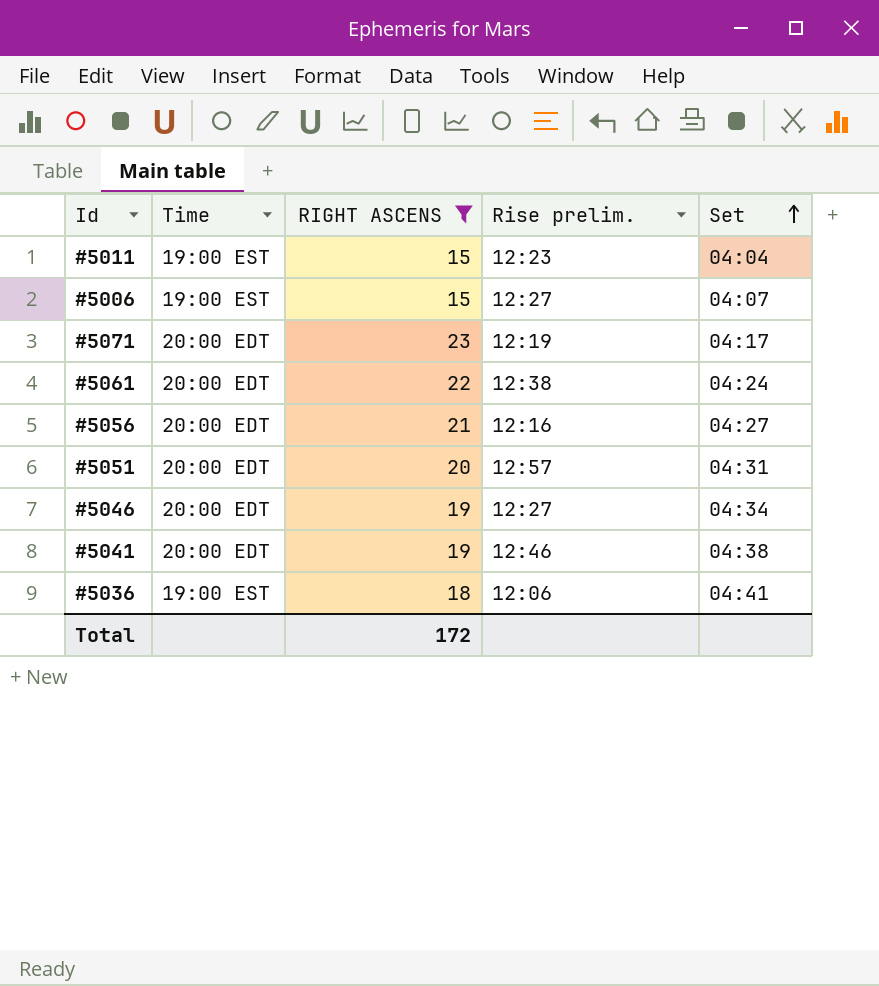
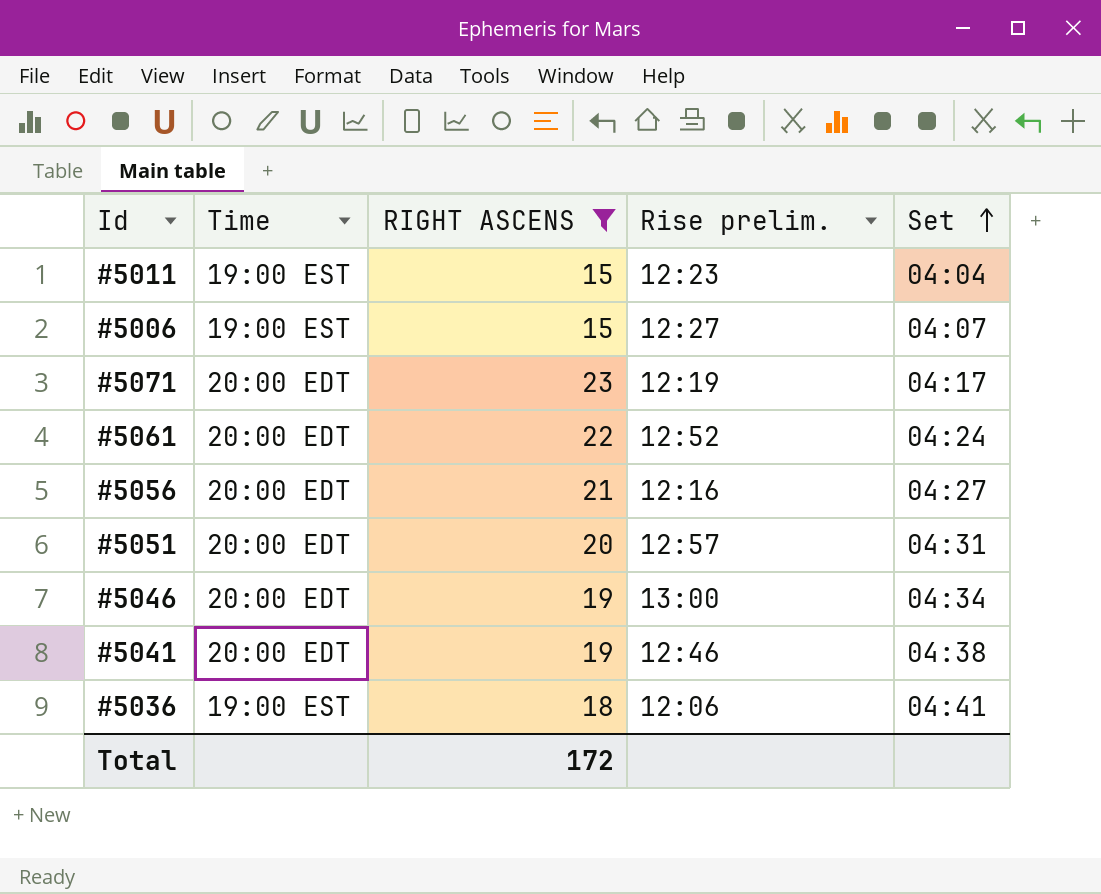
#5061 | Rise prelim.: 12:38 -> 12:52
#5046 | Rise prelim.: 12:27 -> 13:00

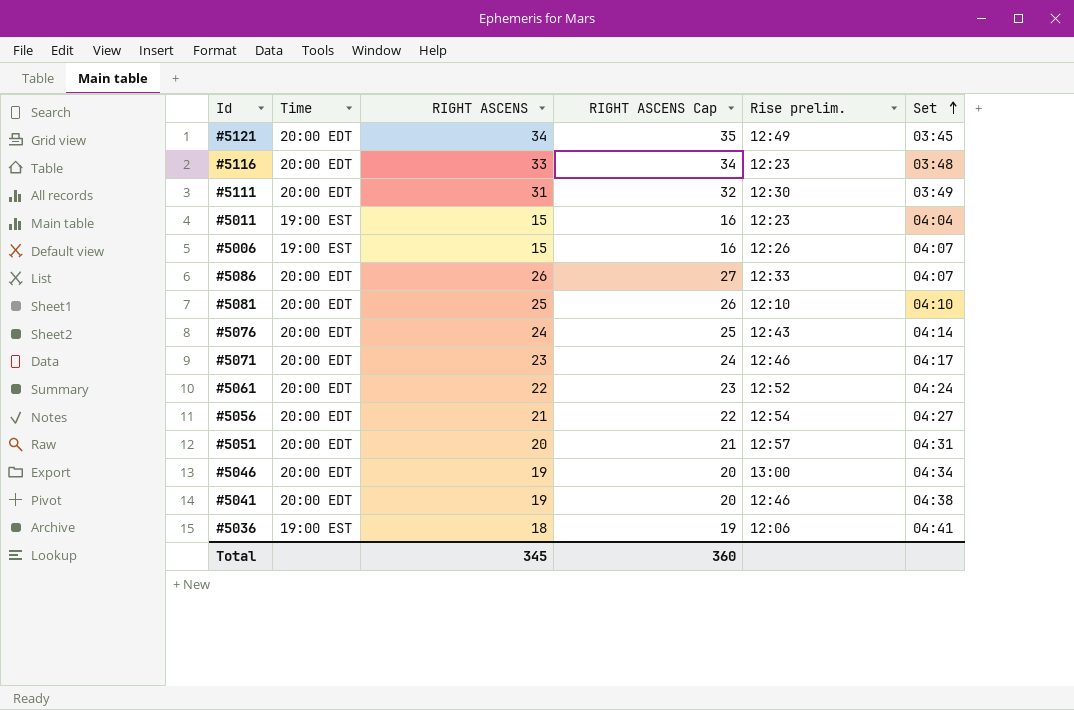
filter: RIGHT ASCENS <= 23 -> none
column RIGHT ASCENS Cap | formula: none -> [RIGHT ASCENS] + 1
#5006 | Rise prelim.: 12:27 -> 12:26
#5071 | Rise prelim.: 12:19 -> 12:46
#5056 | Rise prelim.: 12:16 -> 12:54
Total | RIGHT ASCENS: 172 -> 345

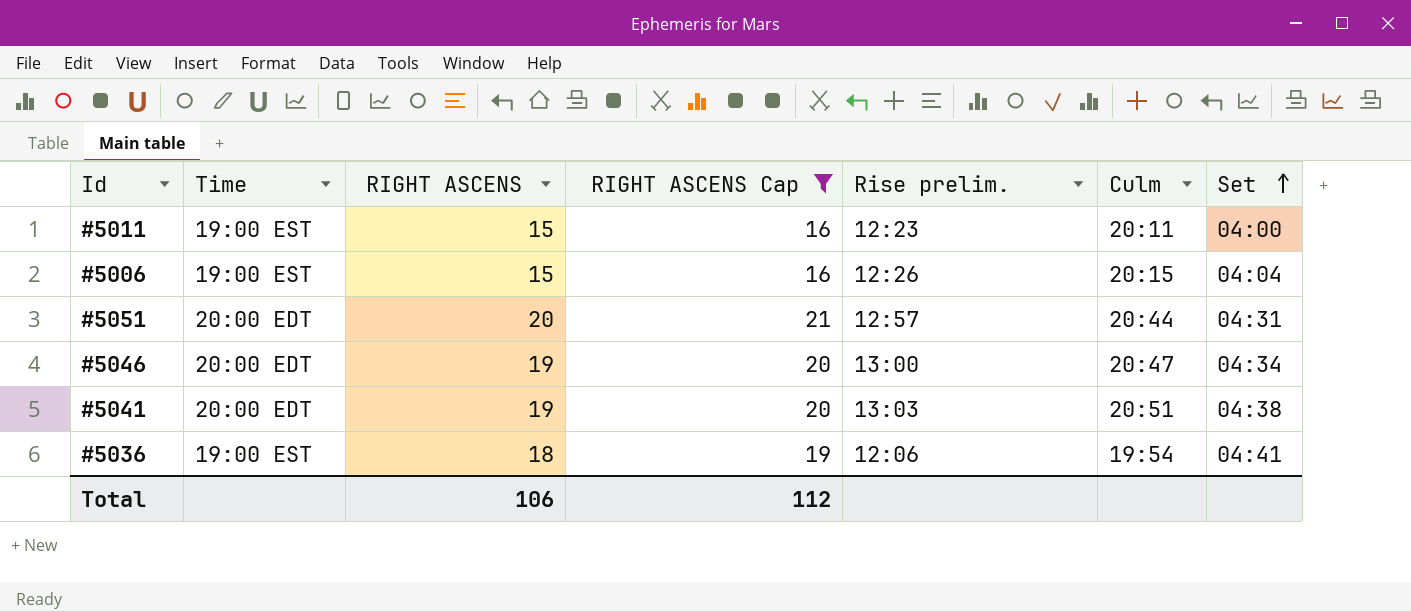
filter: none -> RIGHT ASCENS Cap <= 21
column Culm | position: none -> 6
#5011 | Set: 04:04 -> 04:00
#5006 | Set: 04:07 -> 04:04
#5041 | Rise prelim.: 12:46 -> 13:03
Total | RIGHT ASCENS: 345 -> 106
Total | RIGHT ASCENS Cap: 360 -> 112

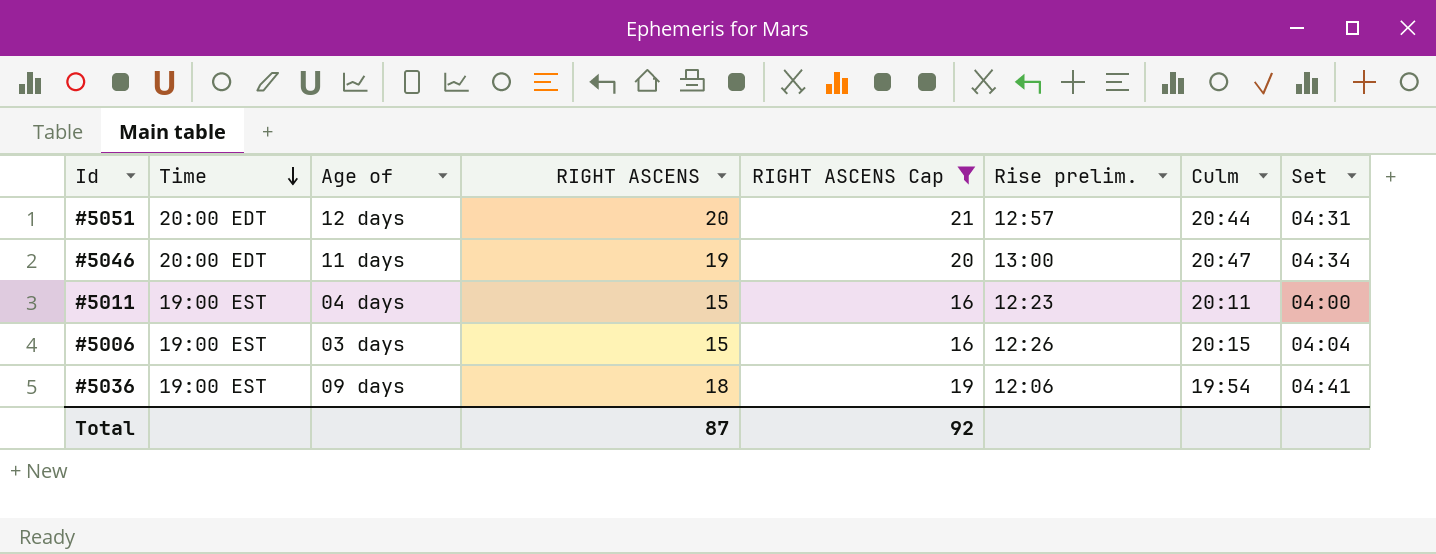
row order: Set ascending -> Time descending
column Age of | position: none -> 3
row #5041: 20:00 EDT | 19 | 20 | 13:03 | 20:51 | 04:38 -> none
Total | RIGHT ASCENS: 106 -> 87
Total | RIGHT ASCENS Cap: 112 -> 92

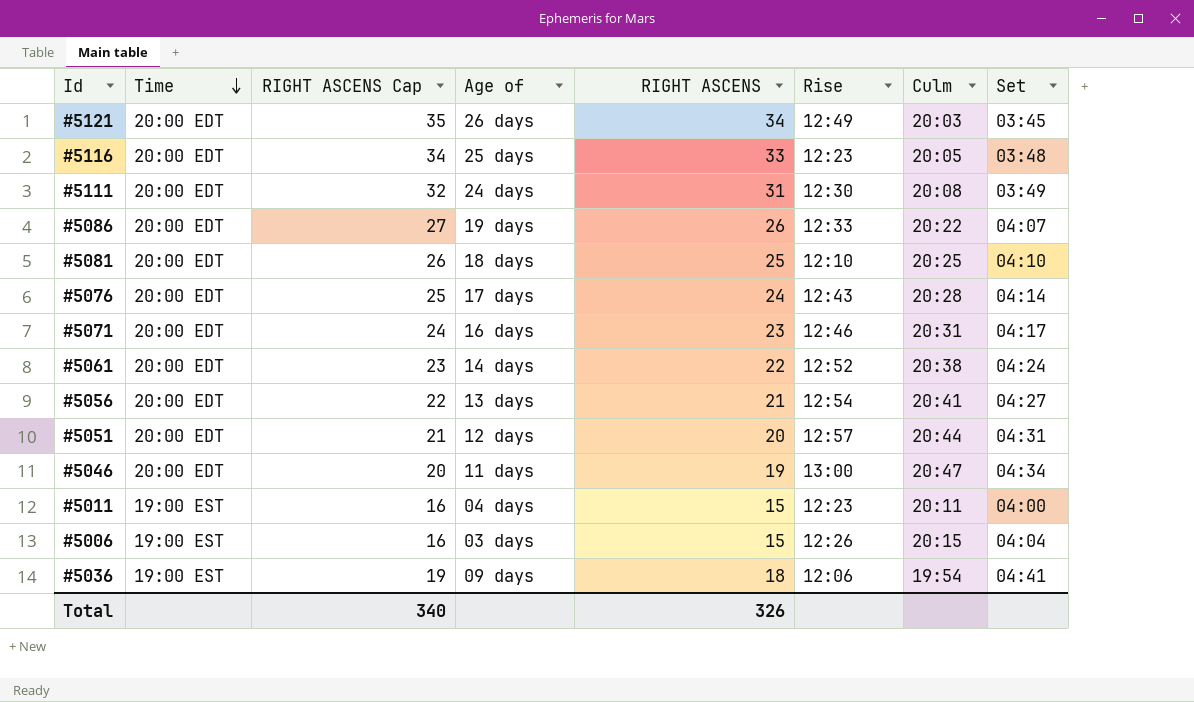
filter: RIGHT ASCENS Cap <= 21 -> none
column RIGHT ASCENS Cap | position: 5 -> 3
column name: Rise prelim. -> Rise
Total | RIGHT ASCENS Cap: 92 -> 340
Total | RIGHT ASCENS: 87 -> 326

